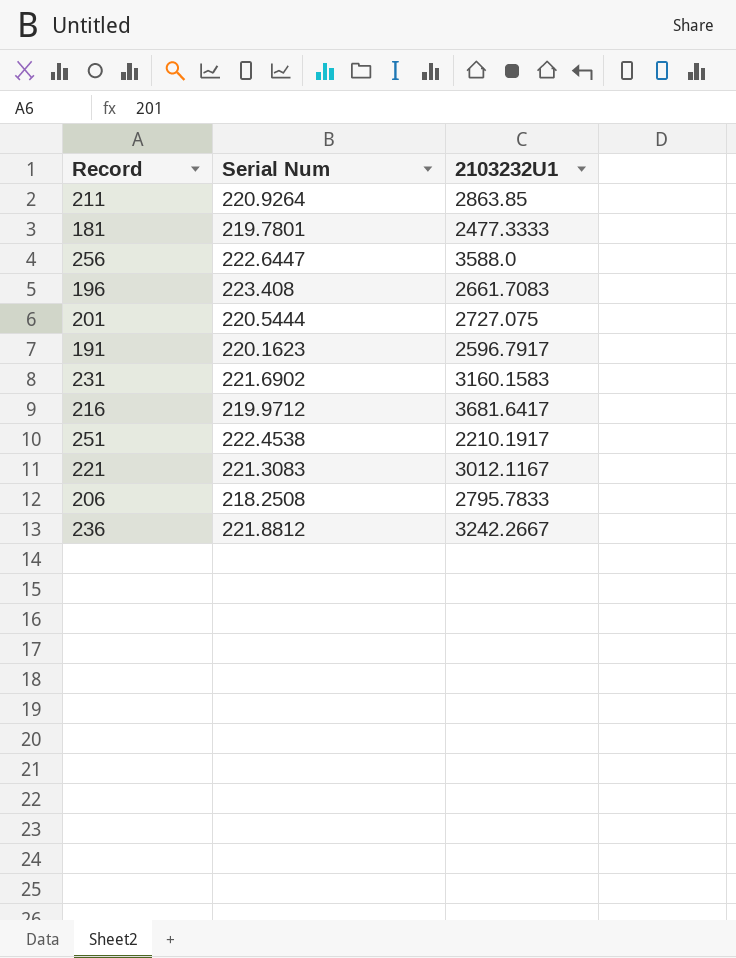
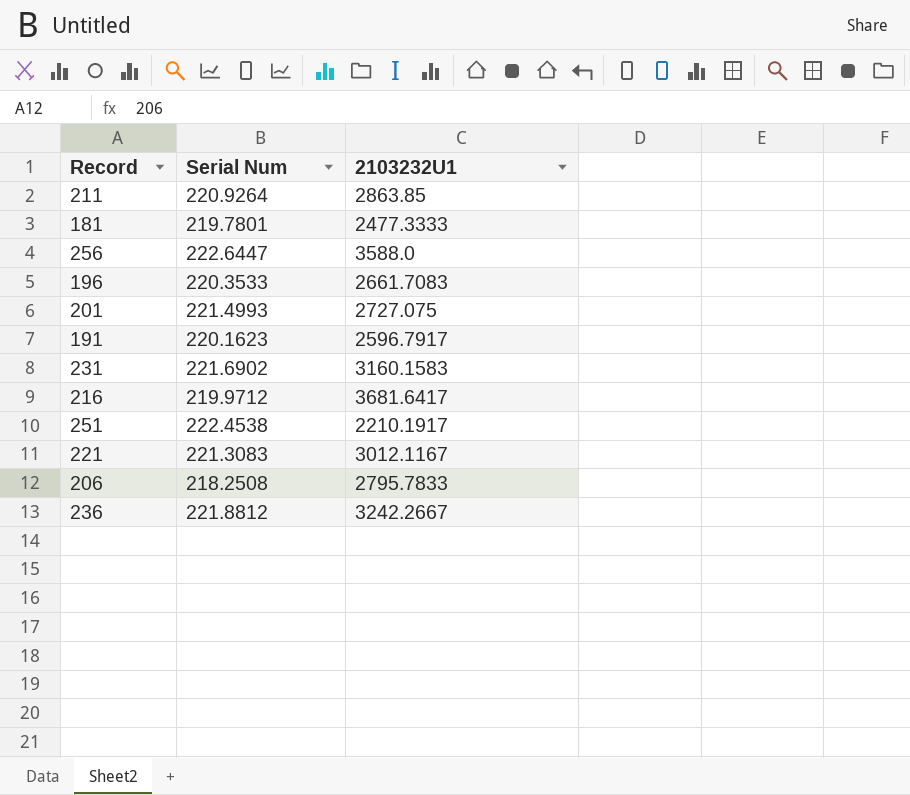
196 | Serial Num: 223.408 -> 220.3533
201 | Serial Num: 220.5444 -> 221.4993

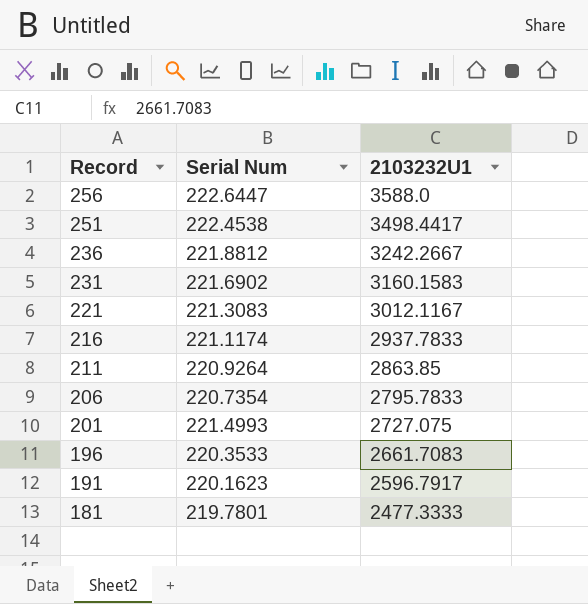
row order: none -> Record descending
251 | 2103232U1: 2210.1917 -> 3498.4417
216 | Serial Num: 219.9712 -> 221.1174
216 | 2103232U1: 3681.6417 -> 2937.7833
206 | Serial Num: 218.2508 -> 220.7354

